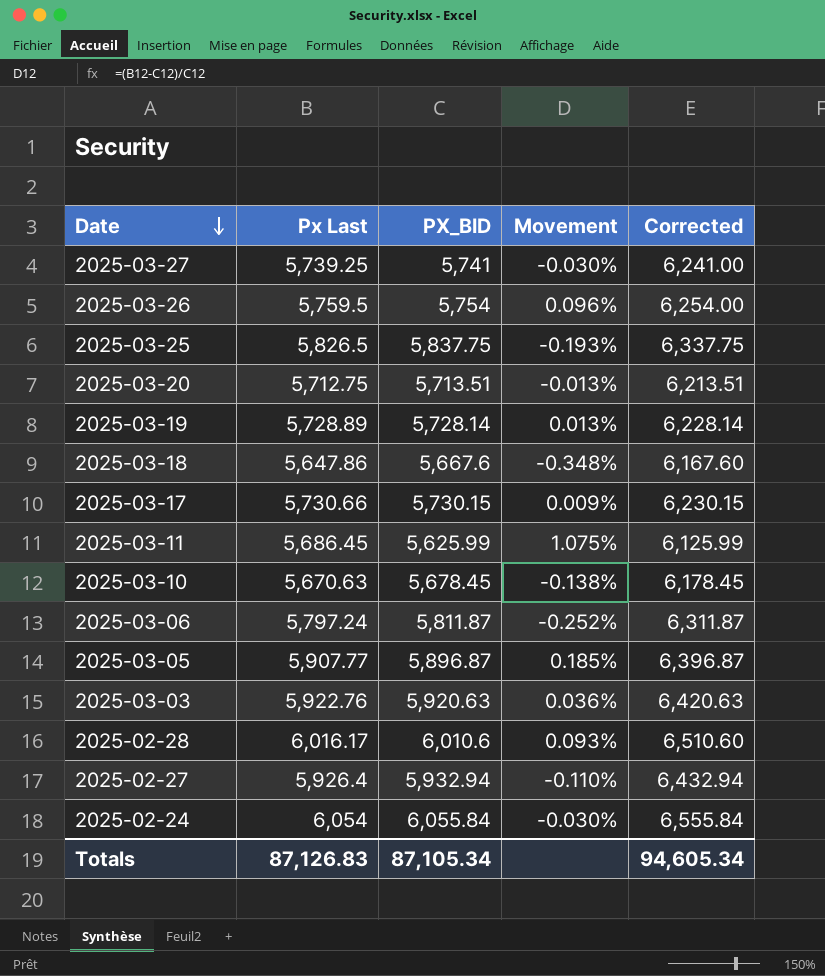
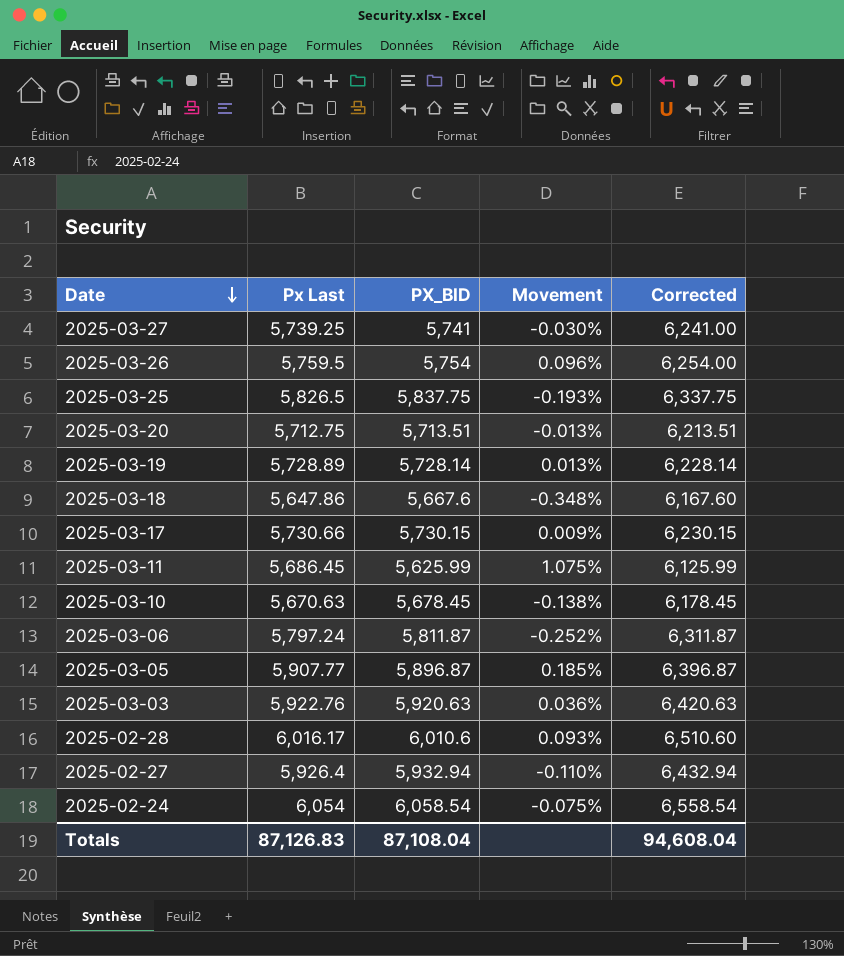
2025-02-24 | PX_BID: 6,055.84 -> 6,058.54
2025-02-24 | Movement: -0.030% -> -0.075%
2025-02-24 | Corrected: 6,555.84 -> 6,558.54
Totals | PX_BID: 87,105.34 -> 87,108.04
Totals | Corrected: 94,605.34 -> 94,608.04

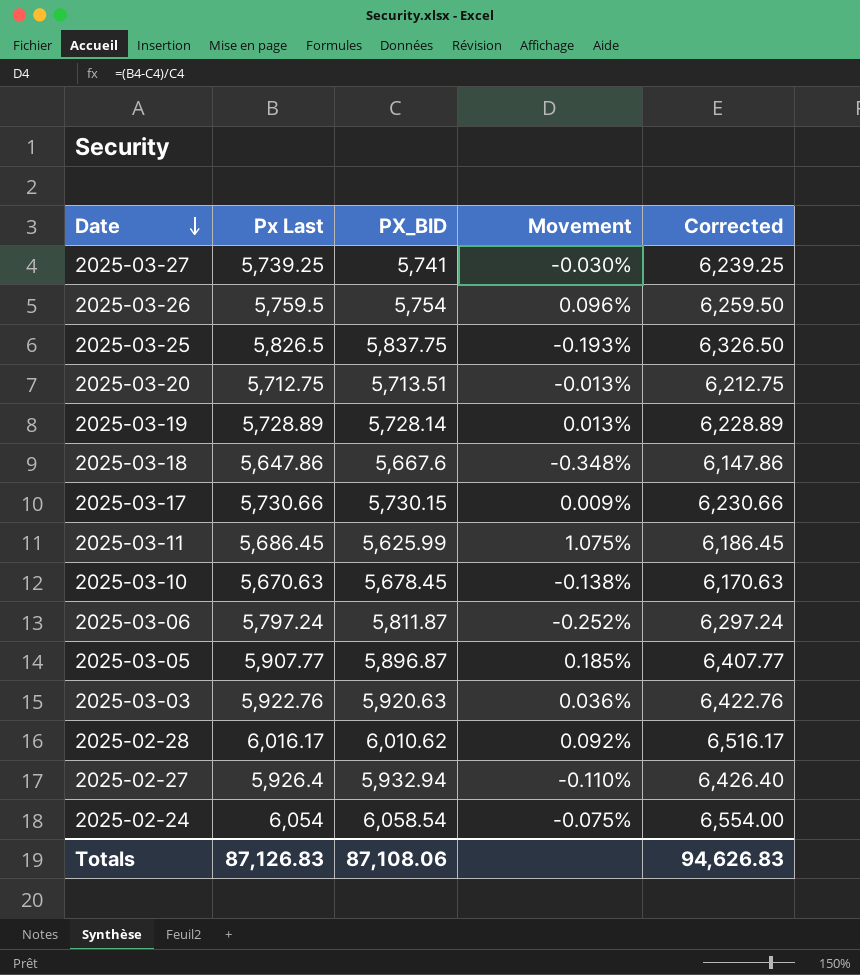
column Corrected | formula: [PX_BID] + 500 -> [Px Last] + 500
2025-02-28 | PX_BID: 6,010.6 -> 6,010.62
2025-02-28 | Movement: 0.093% -> 0.092%
Totals | PX_BID: 87,108.04 -> 87,108.06
Totals | Corrected: 94,608.04 -> 94,626.83

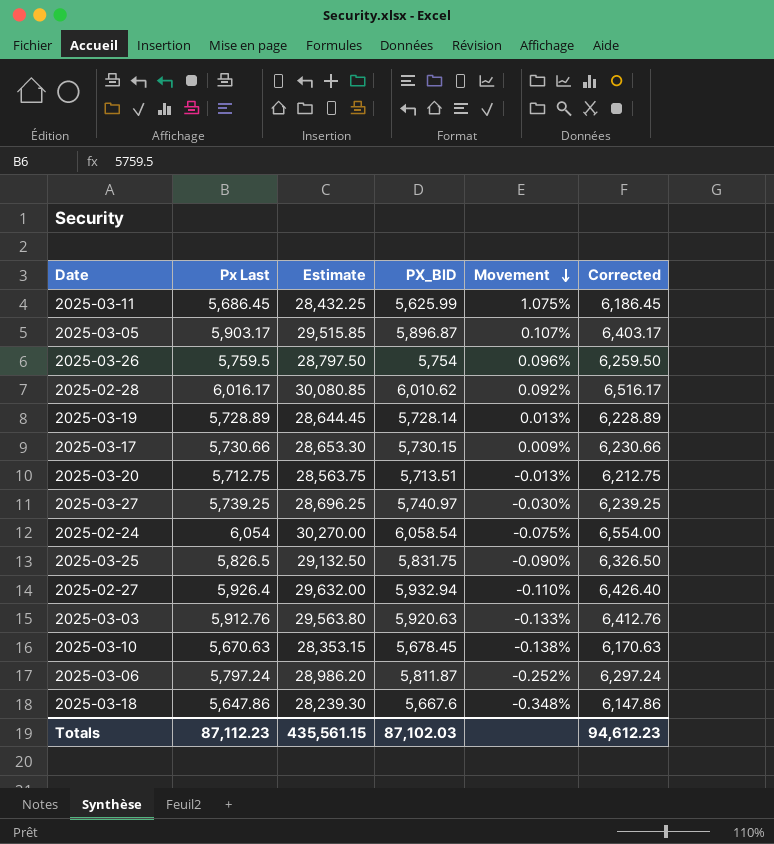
row order: Date descending -> Movement descending
column Estimate | formula: none -> [Px Last] * 5
2025-03-05 | Px Last: 5,907.77 -> 5,903.17
2025-03-05 | Movement: 0.185% -> 0.107%
2025-03-05 | Corrected: 6,407.77 -> 6,403.17
2025-03-27 | PX_BID: 5,741 -> 5,740.97
2025-03-25 | PX_BID: 5,837.75 -> 5,831.75
2025-03-25 | Movement: -0.193% -> -0.090%
2025-03-03 | Px Last: 5,922.76 -> 5,912.76
2025-03-03 | Movement: 0.036% -> -0.133%
2025-03-03 | Corrected: 6,422.76 -> 6,412.76
Totals | Px Last: 87,126.83 -> 87,112.23
Totals | PX_BID: 87,108.06 -> 87,102.03
Totals | Corrected: 94,626.83 -> 94,612.23

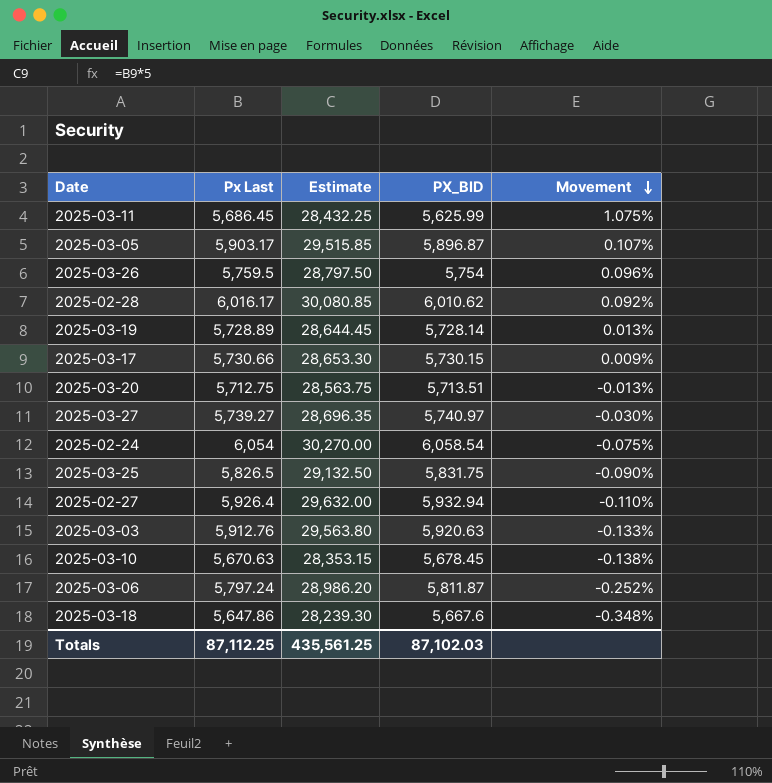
column Corrected | formula: [Px Last] + 500 -> none
2025-03-27 | Px Last: 5,739.25 -> 5,739.27
2025-03-27 | Estimate: 28,696.25 -> 28,696.35
Totals | Px Last: 87,112.23 -> 87,112.25
Totals | Estimate: 435,561.15 -> 435,561.25

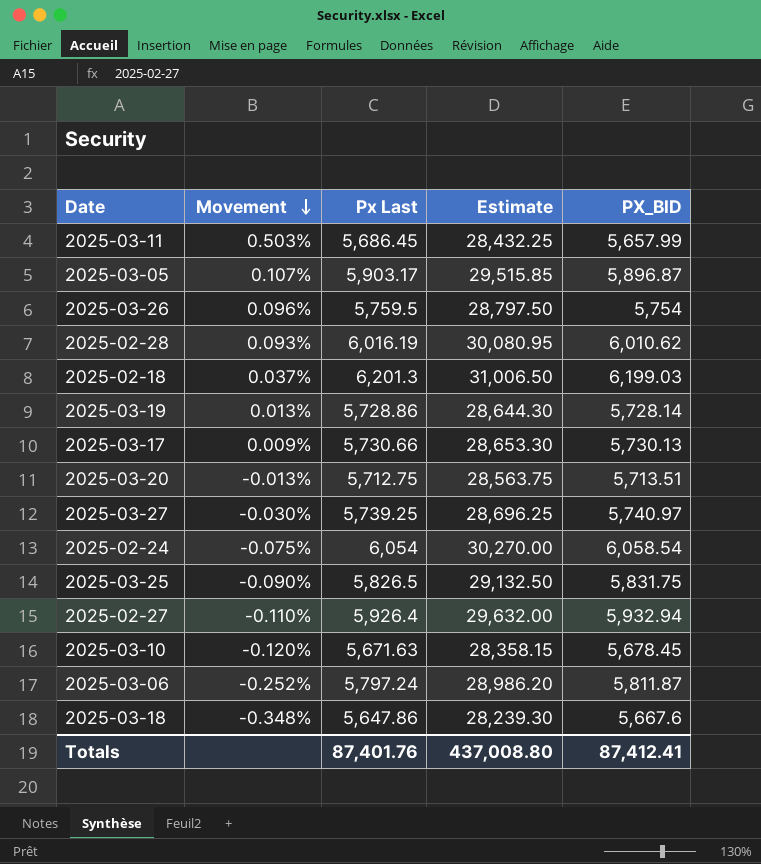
column Movement | position: 5 -> 2
row 2025-03-03: 5,912.76 | 29,563.80 | 5,920.63 | -0.133% -> none
2025-03-11 | Movement: 1.075% -> 0.503%
2025-03-11 | PX_BID: 5,625.99 -> 5,657.99
2025-02-28 | Movement: 0.092% -> 0.093%
2025-02-28 | Px Last: 6,016.17 -> 6,016.19
2025-02-28 | Estimate: 30,080.85 -> 30,080.95
row 2025-02-18: none -> 0.037% | 6,201.3 | 31,006.50 | 6,199.03
2025-03-19 | Px Last: 5,728.89 -> 5,728.86
2025-03-19 | Estimate: 28,644.45 -> 28,644.30
2025-03-17 | PX_BID: 5,730.15 -> 5,730.13
2025-03-27 | Px Last: 5,739.27 -> 5,739.25
2025-03-27 | Estimate: 28,696.35 -> 28,696.25
2025-03-10 | Movement: -0.138% -> -0.120%
2025-03-10 | Px Last: 5,670.63 -> 5,671.63
2025-03-10 | Estimate: 28,353.15 -> 28,358.15
Totals | Px Last: 87,112.25 -> 87,401.76
Totals | Estimate: 435,561.25 -> 437,008.80
Totals | PX_BID: 87,102.03 -> 87,412.41

